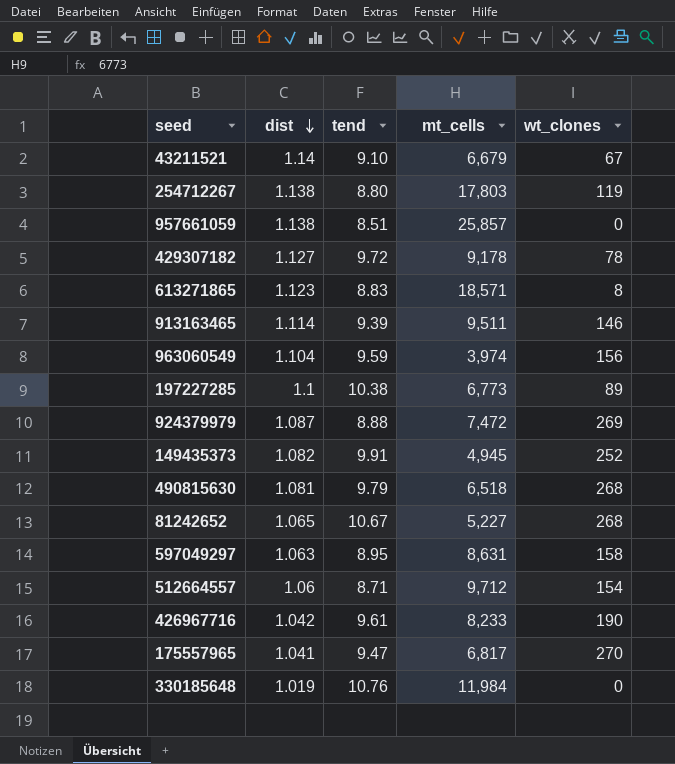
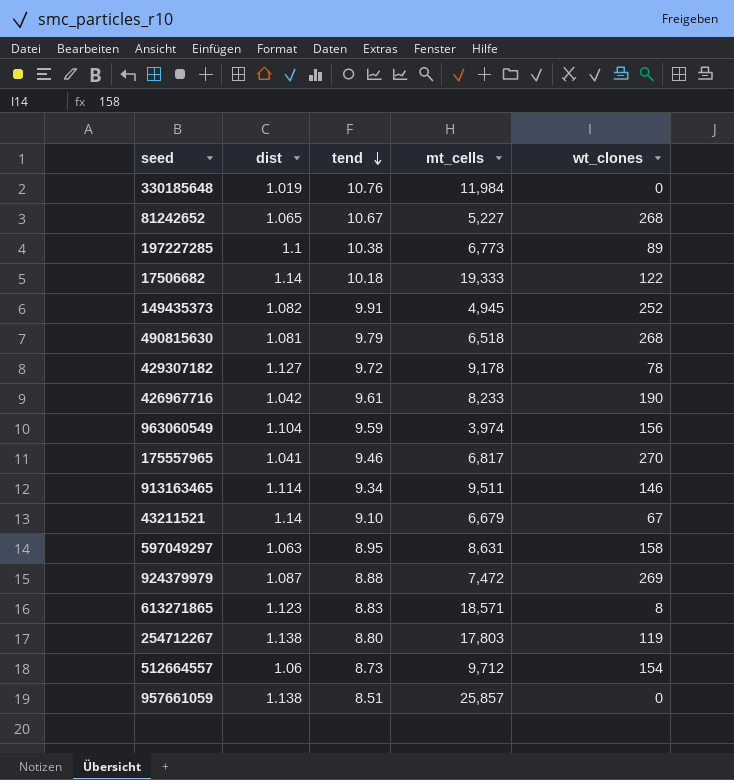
row order: dist descending -> tend descending
row 17506682: none -> 1.14 | 10.18 | 19,333 | 122
175557965 | tend: 9.47 -> 9.46
913163465 | tend: 9.39 -> 9.34
512664557 | tend: 8.71 -> 8.73

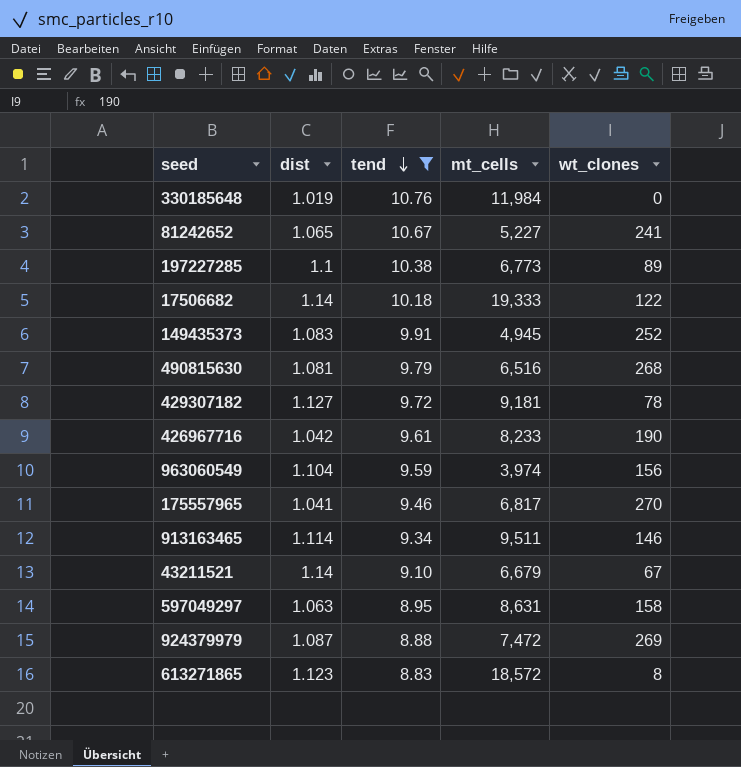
filter: none -> tend >= 8.83
81242652 | wt_clones: 268 -> 241
149435373 | dist: 1.082 -> 1.083
490815630 | mt_cells: 6,518 -> 6,516
429307182 | mt_cells: 9,178 -> 9,181
613271865 | mt_cells: 18,571 -> 18,572

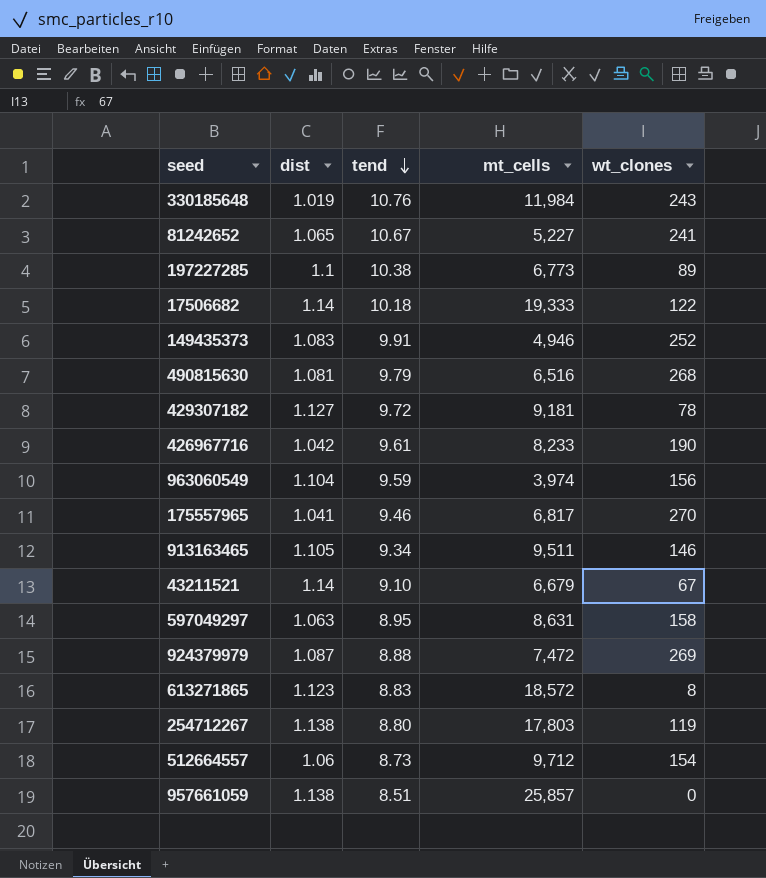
filter: tend >= 8.83 -> none
330185648 | wt_clones: 0 -> 243
149435373 | mt_cells: 4,945 -> 4,946
913163465 | dist: 1.114 -> 1.105

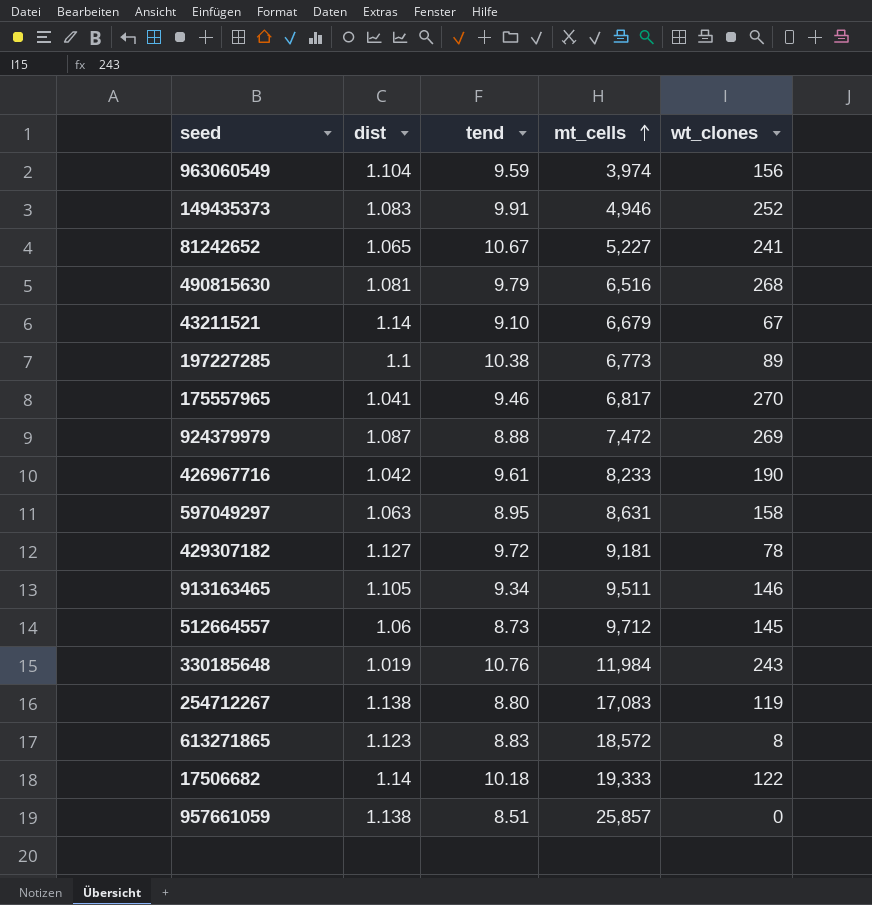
row order: tend descending -> mt_cells ascending
512664557 | wt_clones: 154 -> 145
254712267 | mt_cells: 17,803 -> 17,083

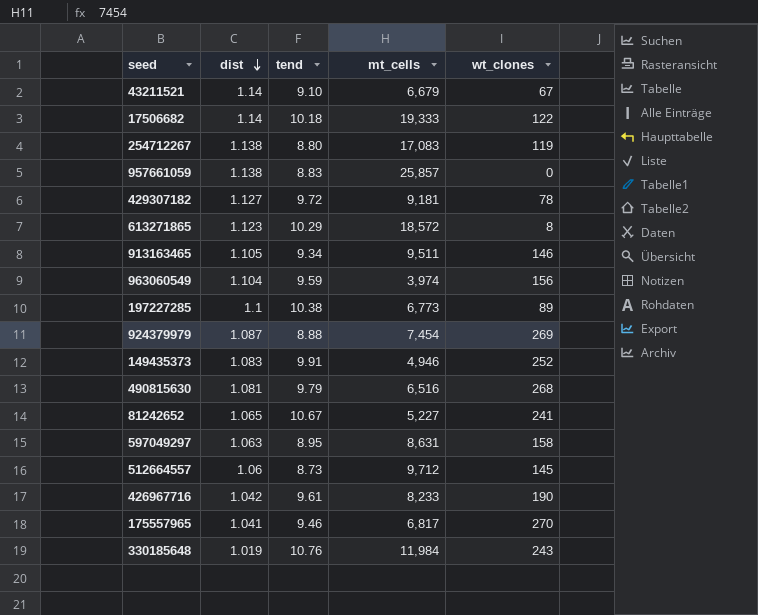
row order: mt_cells ascending -> dist descending
957661059 | tend: 8.51 -> 8.83
613271865 | tend: 8.83 -> 10.29
924379979 | mt_cells: 7,472 -> 7,454

